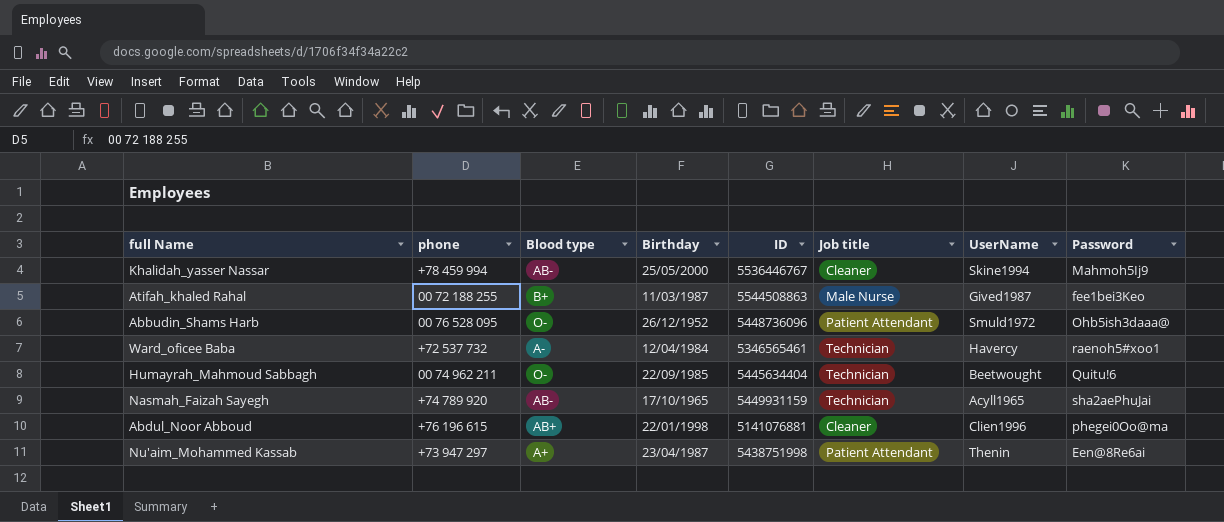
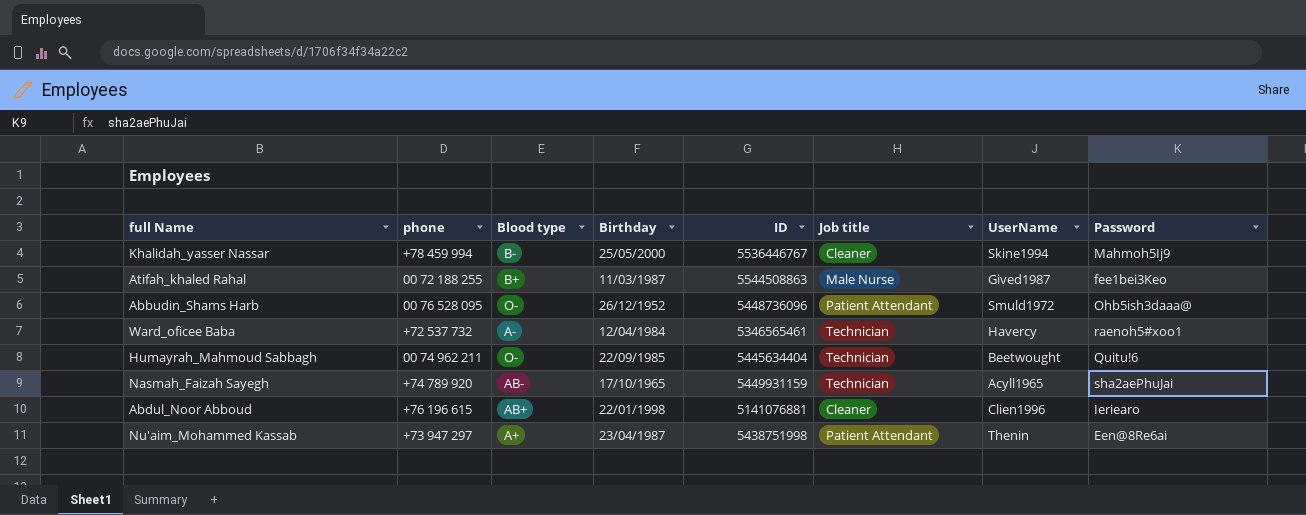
Khalidah_yasser Nassar | Blood type: AB- -> B-
Abdul_Noor Abboud | Password: phegei0Oo@ma -> Ieriearo

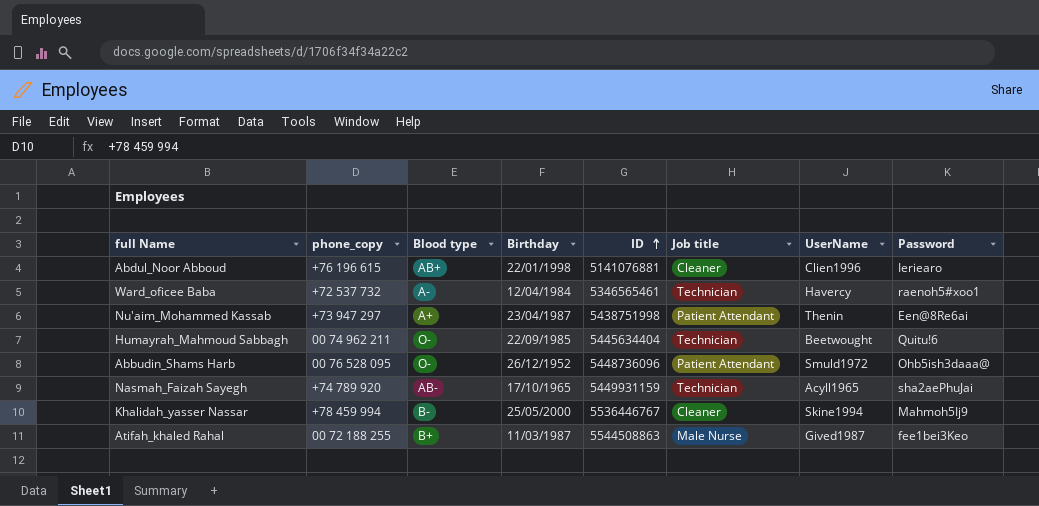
row order: none -> ID ascending
column name: phone -> phone_copy

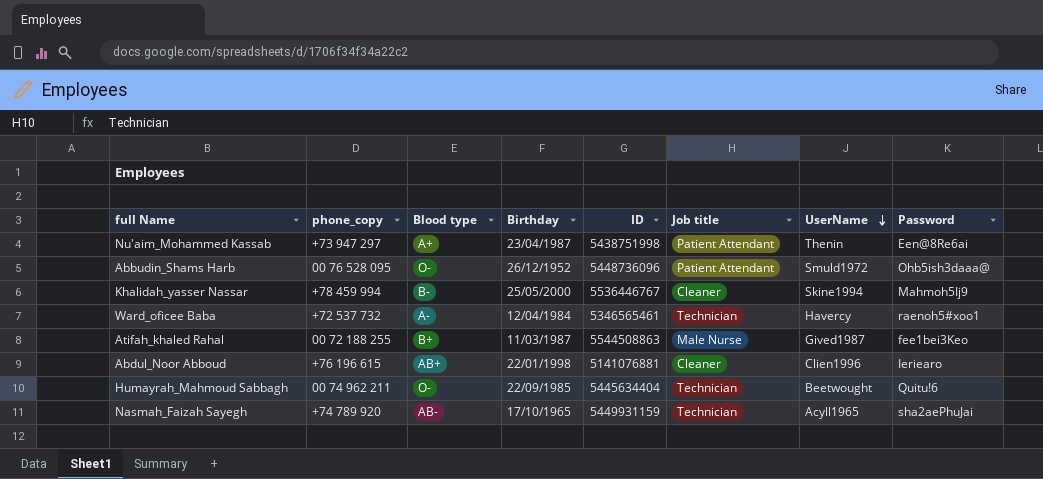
row order: ID ascending -> UserName descending

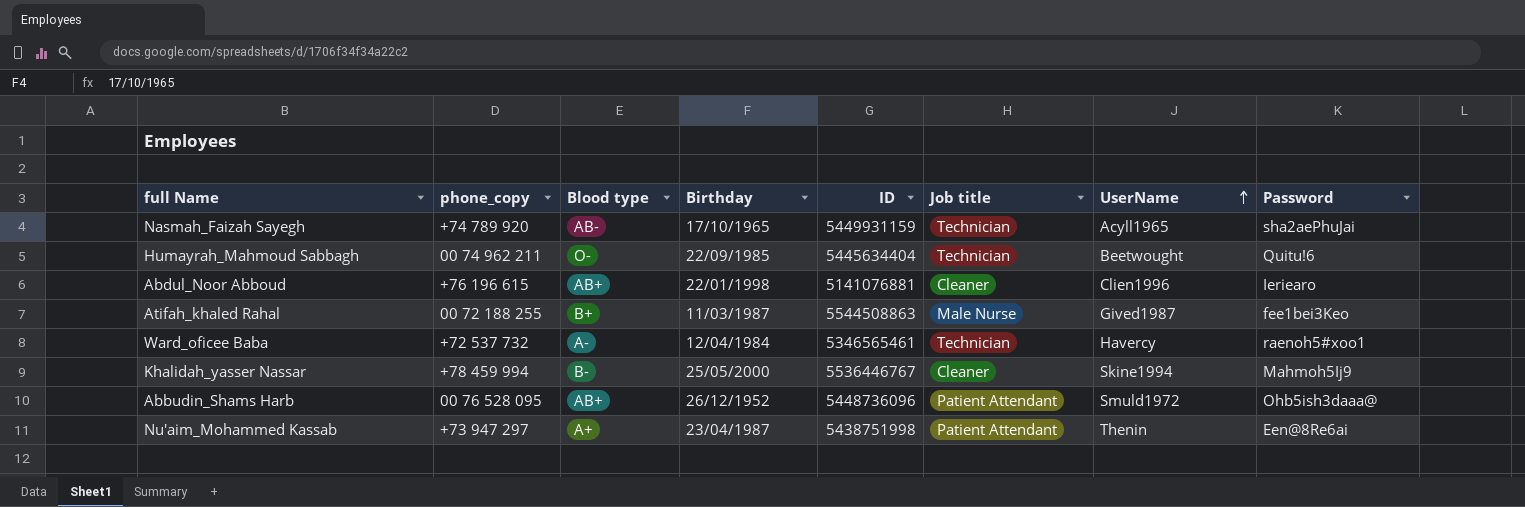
row order: UserName descending -> UserName ascending
Abbudin_Shams Harb | Blood type: O- -> AB+

